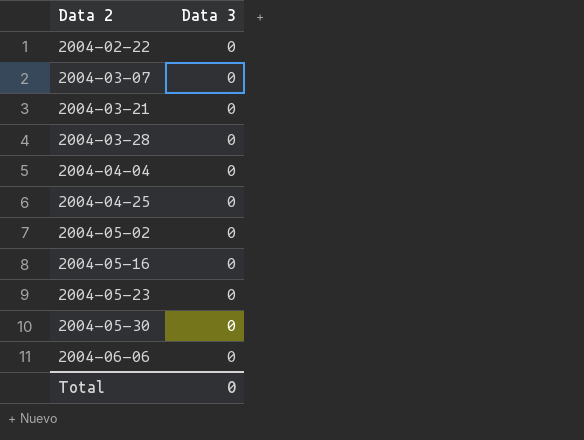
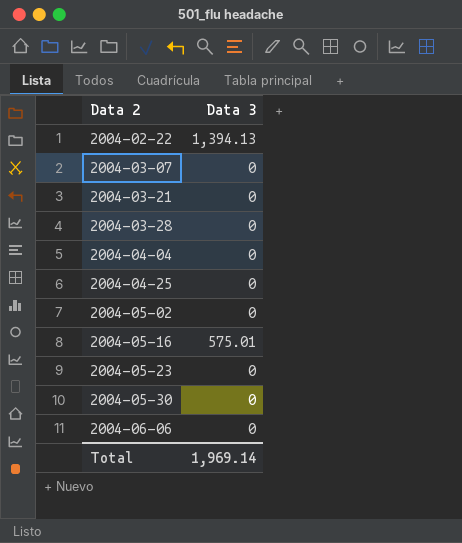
2004-02-22 | Data 3: 0 -> 1,394.13
2004-05-16 | Data 3: 0 -> 575.01
Total | Data 3: 0 -> 1,969.14

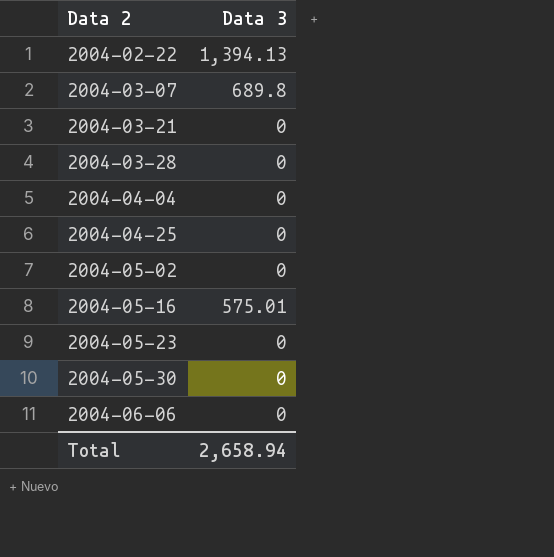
2004-03-07 | Data 3: 0 -> 689.8
Total | Data 3: 1,969.14 -> 2,658.94

